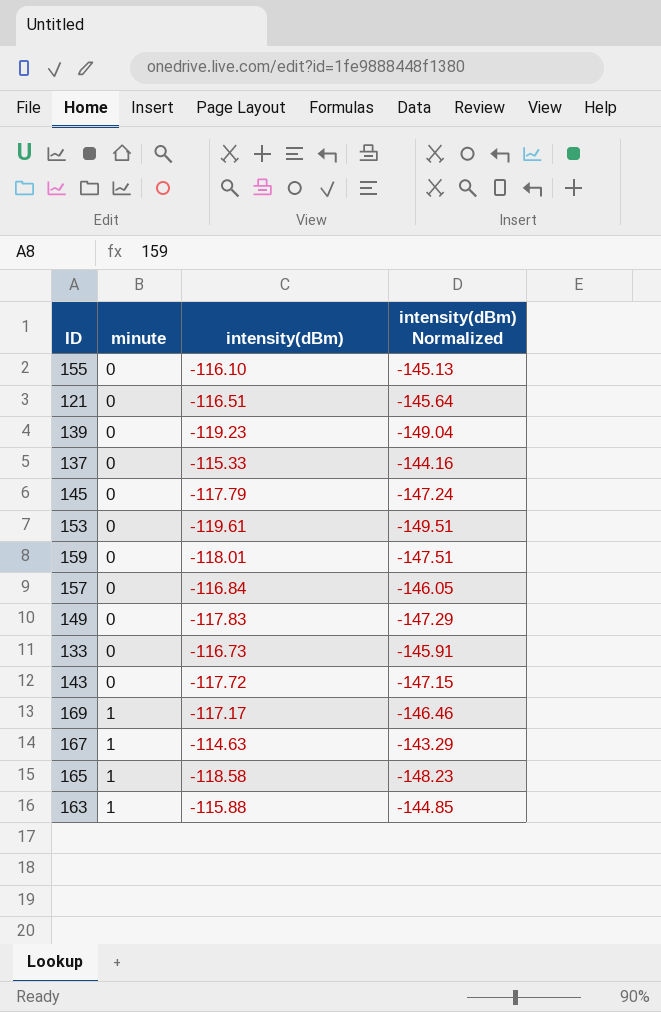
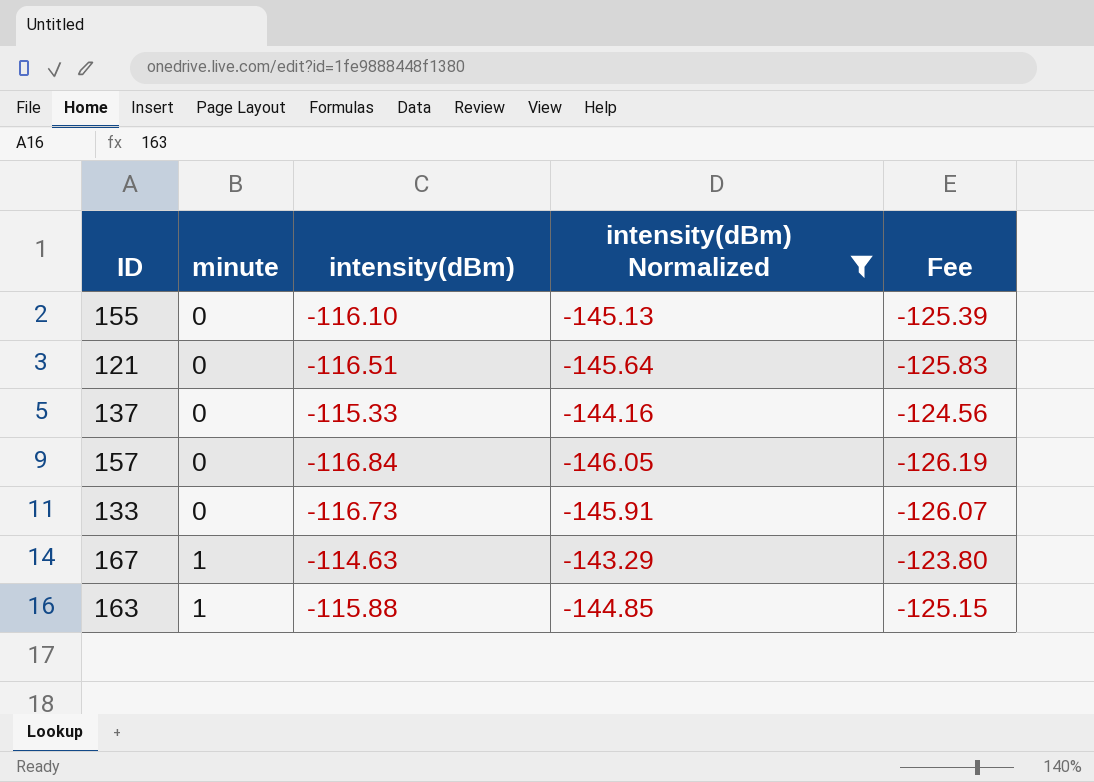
filter: none -> intensity(dBm) Normalized >= -146.05
column Fee | formula: none -> [intensity(dBm)] * 1.08

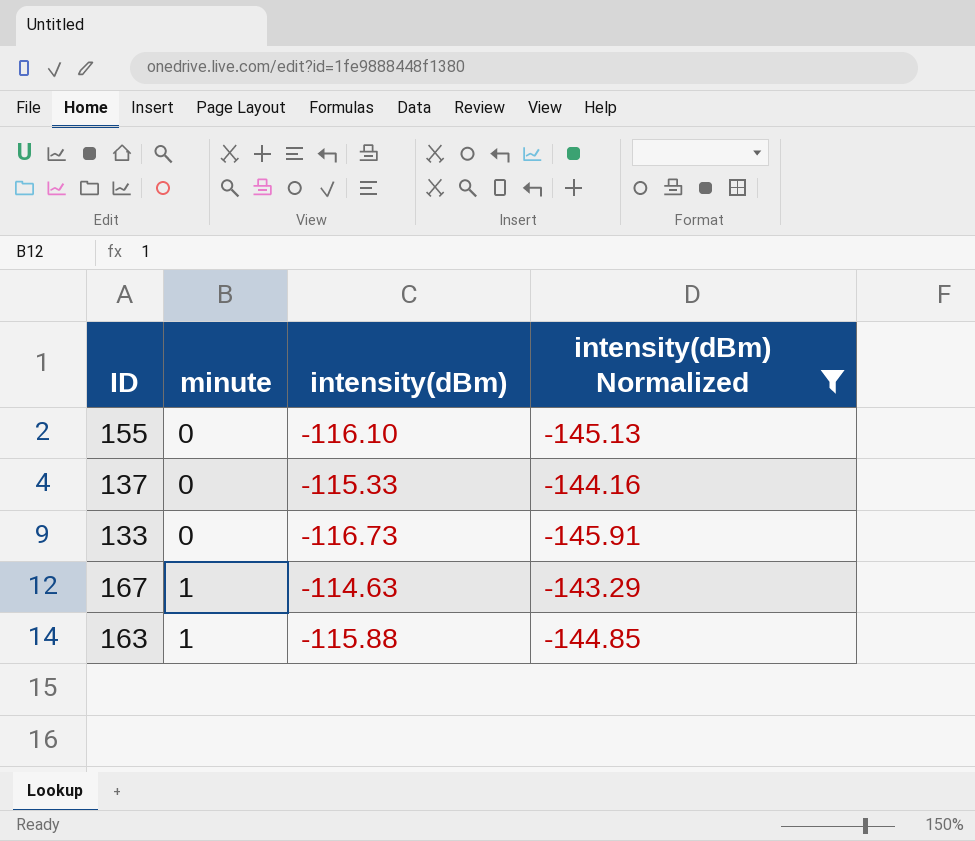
column Fee | formula: [intensity(dBm)] * 1.08 -> none
row 121: 0 | -116.51 | -145.64 | -125.83 -> none
row 157: 0 | -116.84 | -146.05 | -126.19 -> none

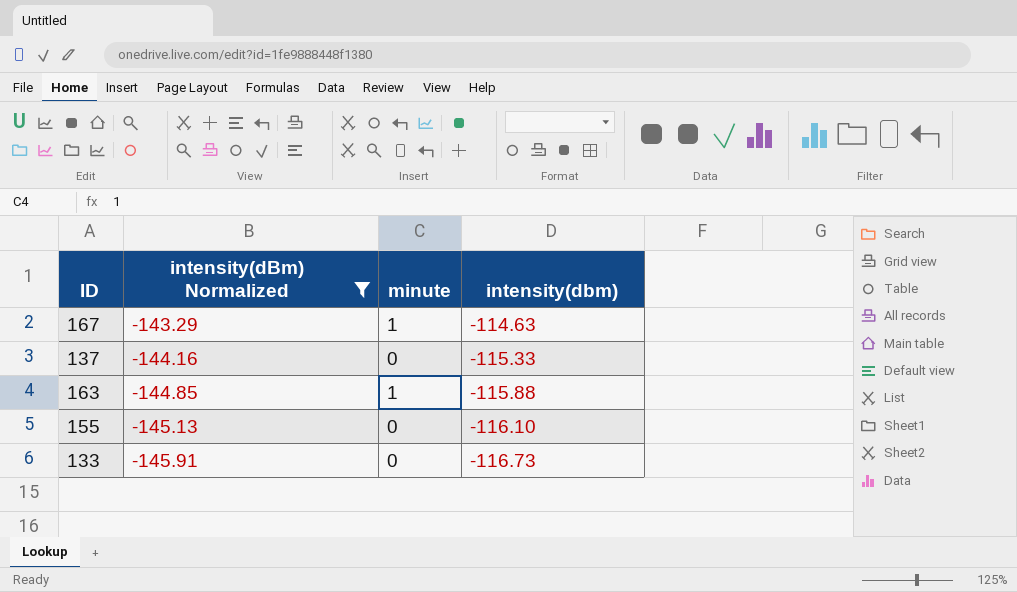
row order: minute ascending -> intensity(dBm) Normalized descending
column intensity(dBm) Normalized | position: 4 -> 2
column name: intensity(dBm) -> intensity(dbm)

